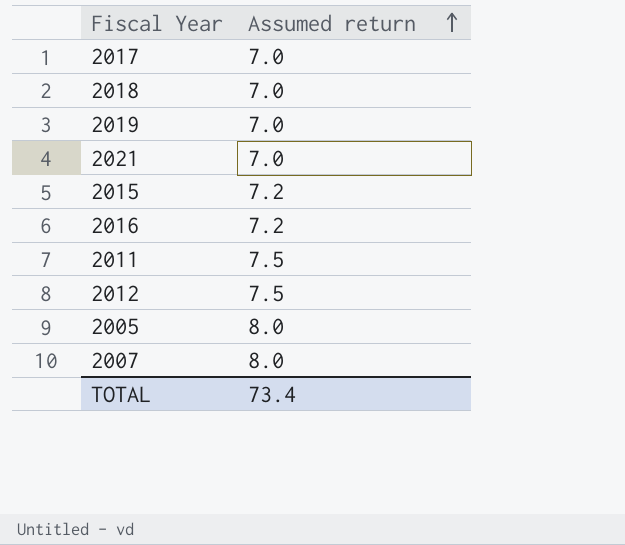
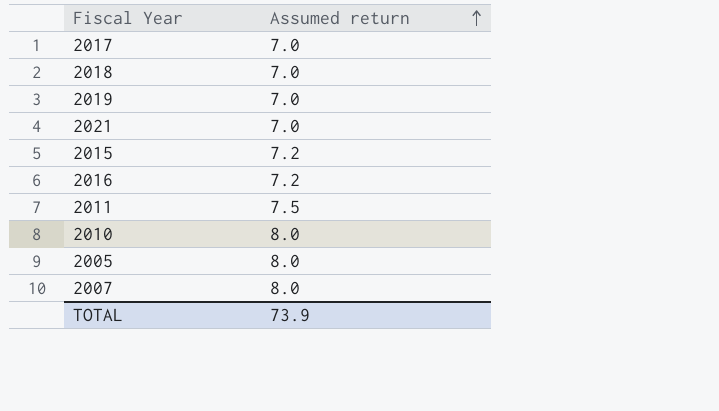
row 2012: 7.5 -> none
row 2010: none -> 8.0
TOTAL | Assumed return: 73.4 -> 73.9

